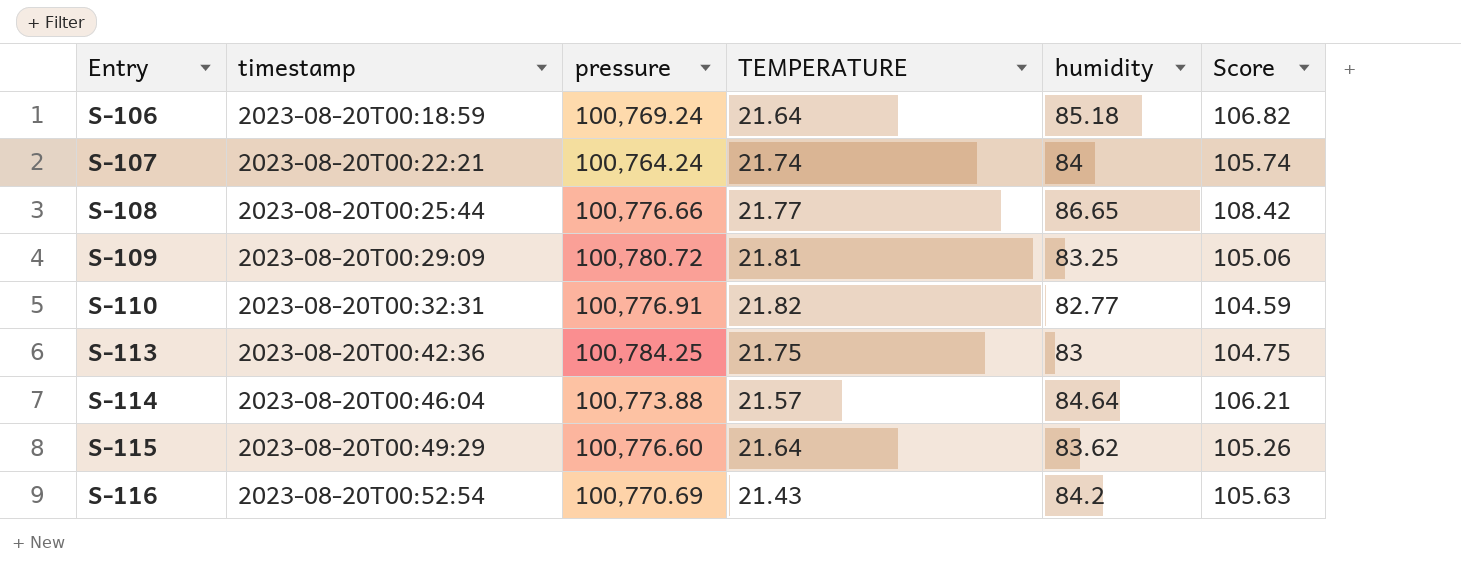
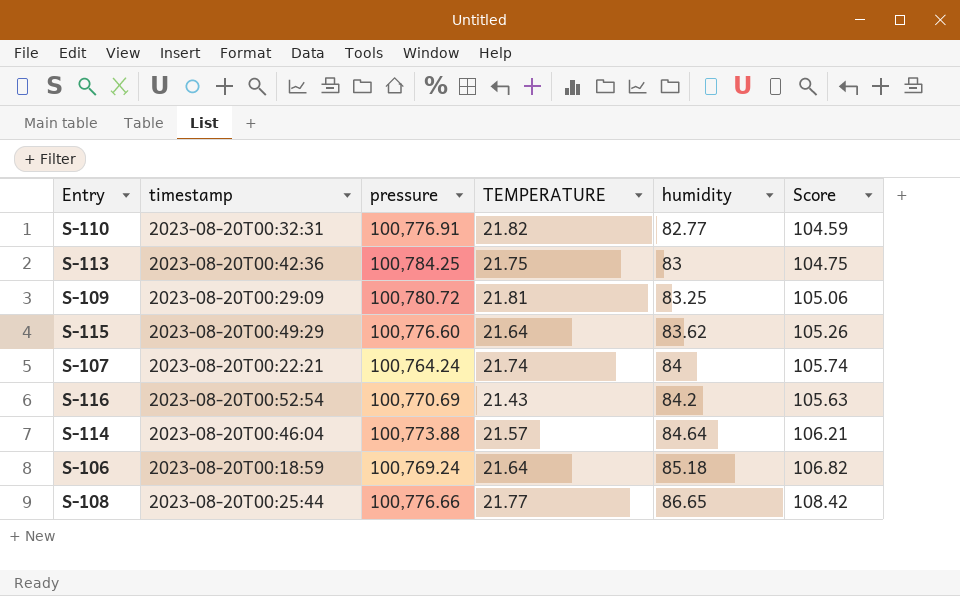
row order: Entry ascending -> humidity ascending

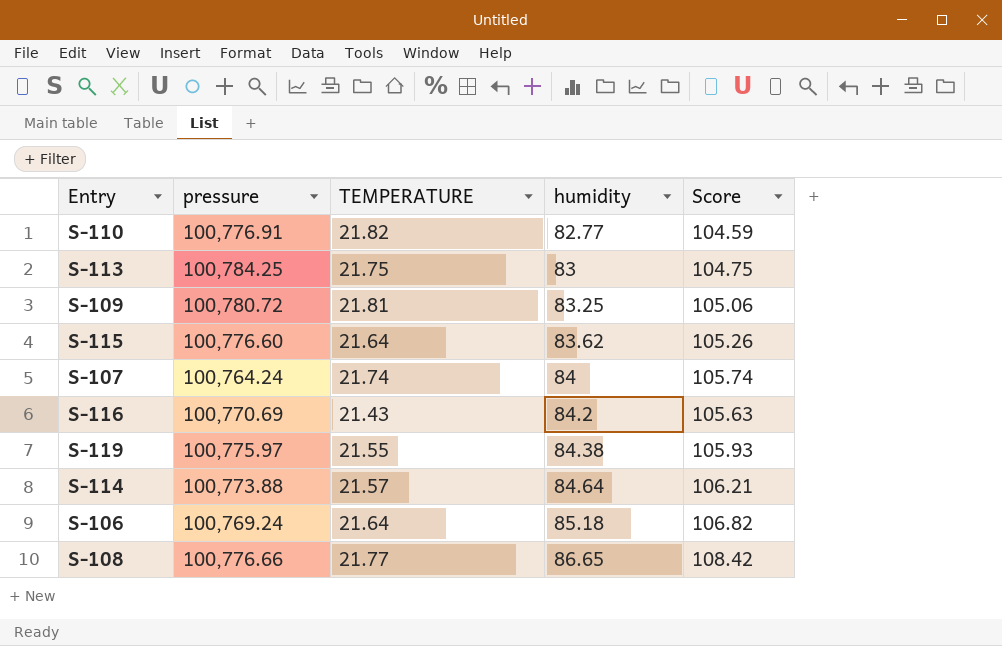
column timestamp | position: 2 -> none
row S-119: none -> 100,775.97 | 21.55 | 84.38 | 105.93

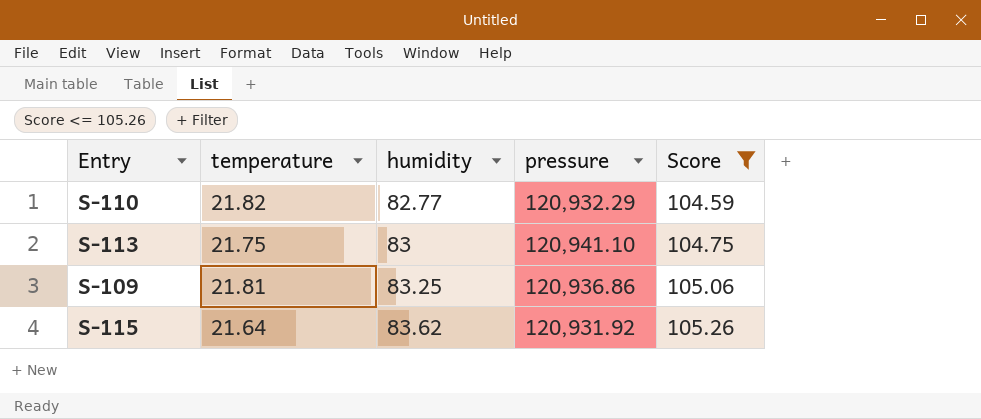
filter: none -> Score <= 105.26
column name: TEMPERATURE -> temperature
column pressure | position: 2 -> 4
S-110 | pressure: 100,776.91 -> 120,932.29
S-113 | pressure: 100,784.25 -> 120,941.10
S-109 | pressure: 100,780.72 -> 120,936.86
S-115 | pressure: 100,776.60 -> 120,931.92

